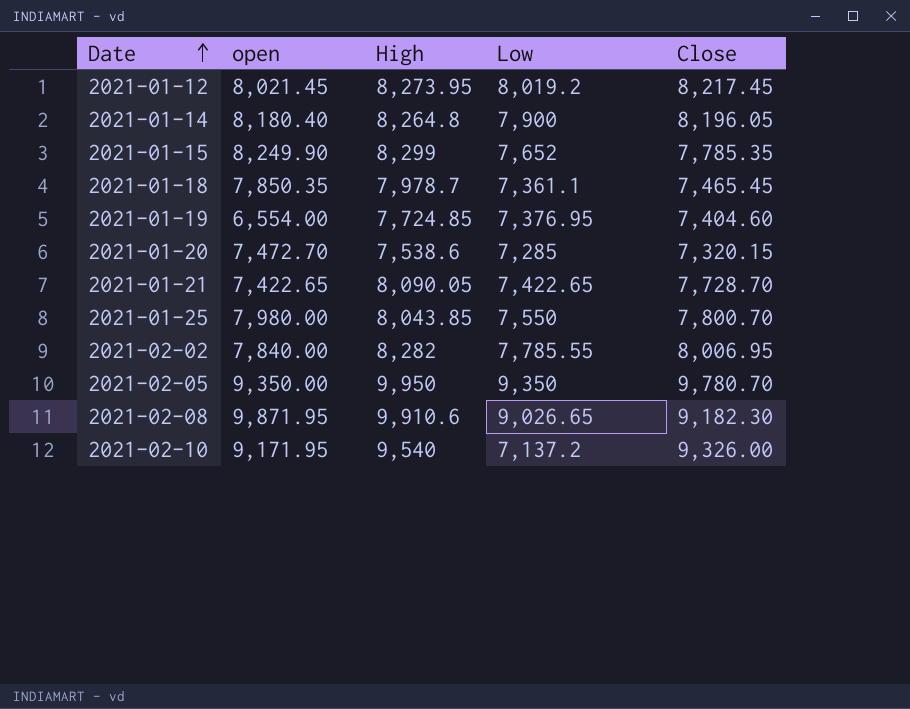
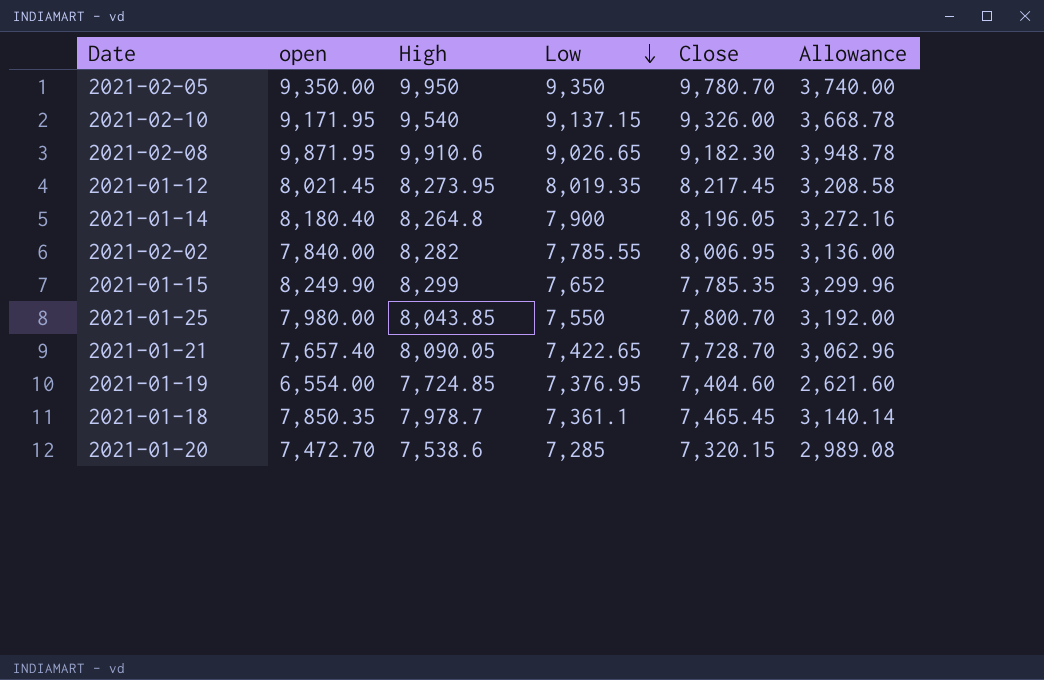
row order: Date ascending -> Low descending
column Allowance | formula: none -> [open] * 0.4
2021-02-10 | Low: 7,137.2 -> 9,137.15
2021-01-12 | Low: 8,019.2 -> 8,019.35
2021-01-21 | open: 7,422.65 -> 7,657.40

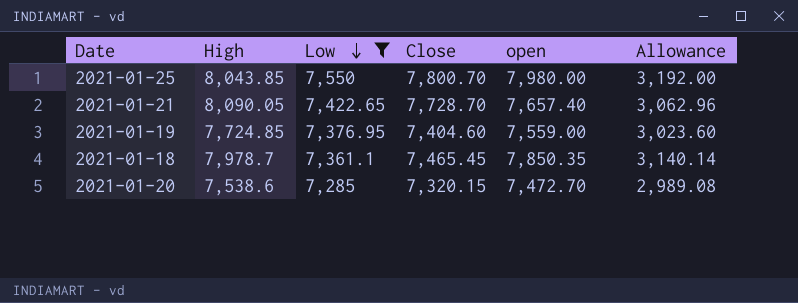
filter: none -> Low <= 7,550
column open | position: 2 -> 5
2021-01-19 | open: 6,554.00 -> 7,559.00
2021-01-19 | Allowance: 2,621.60 -> 3,023.60

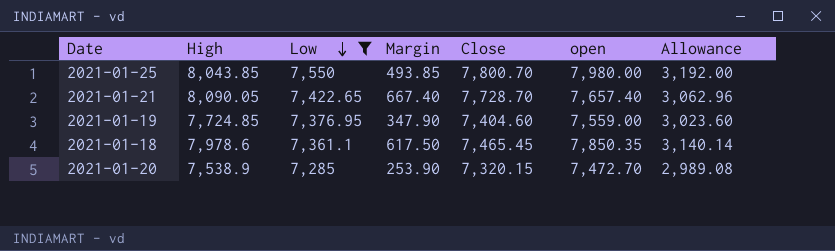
column Margin | formula: none -> [High] - [Low]
2021-01-18 | High: 7,978.7 -> 7,978.6
2021-01-20 | High: 7,538.6 -> 7,538.9

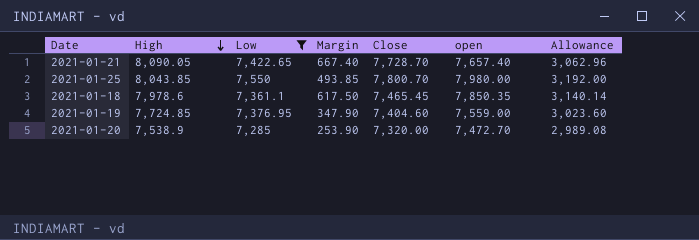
row order: Low descending -> High descending
2021-01-20 | Close: 7,320.15 -> 7,320.00

